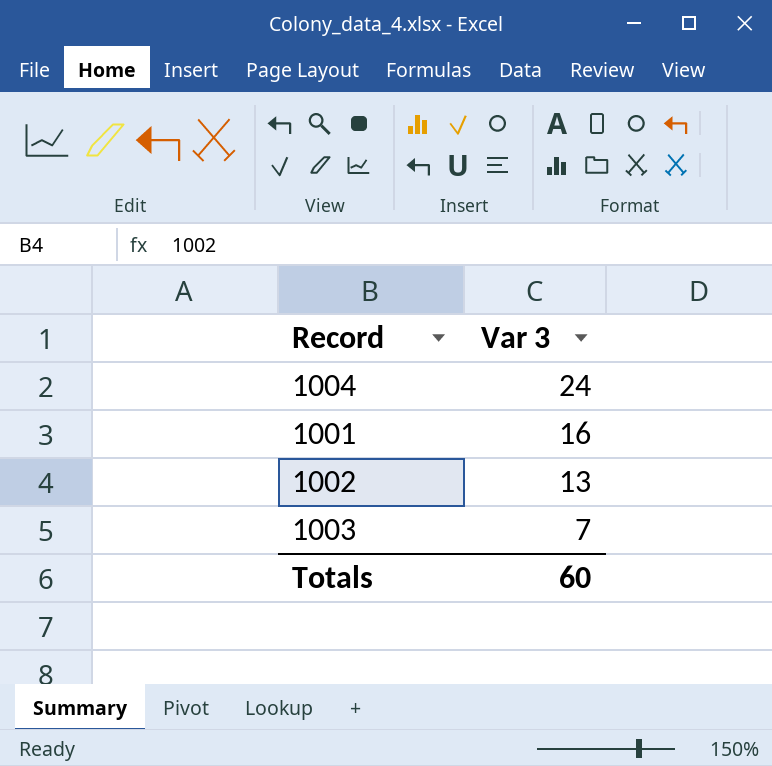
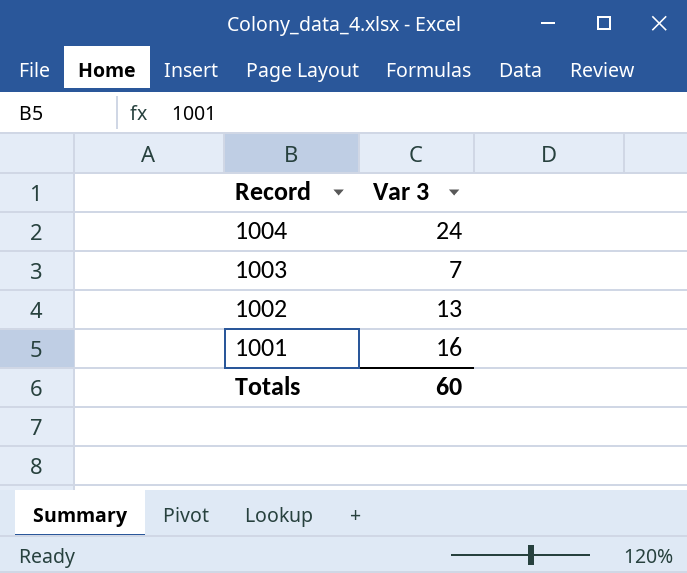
row order: Var 3 descending -> Record descending

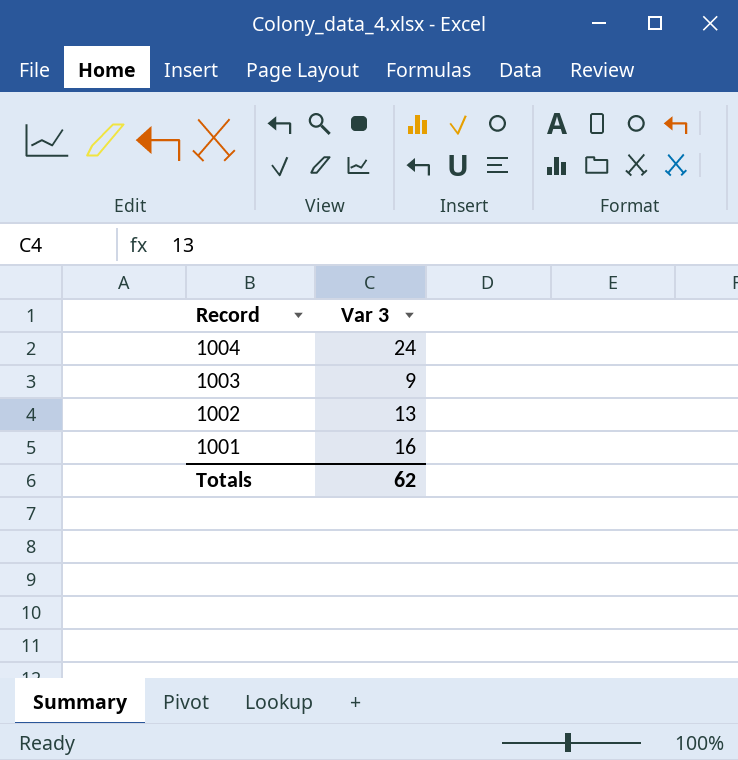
1003 | Var 3: 7 -> 9
Totals | Var 3: 60 -> 62

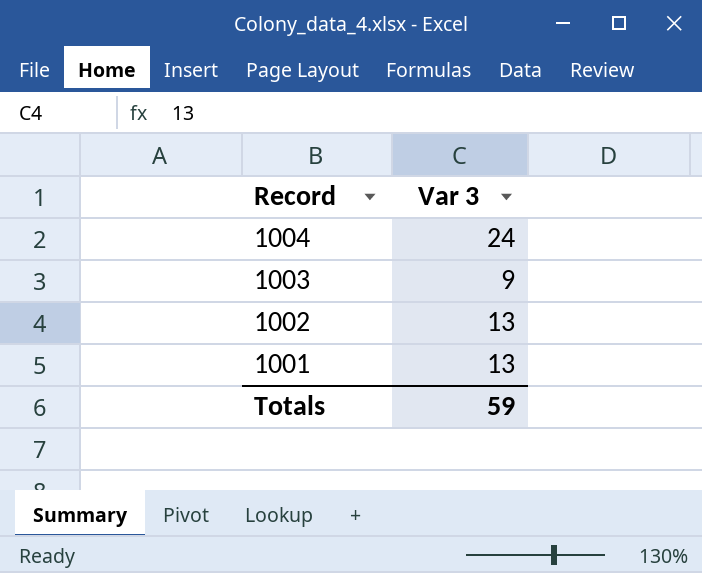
1001 | Var 3: 16 -> 13
Totals | Var 3: 62 -> 59

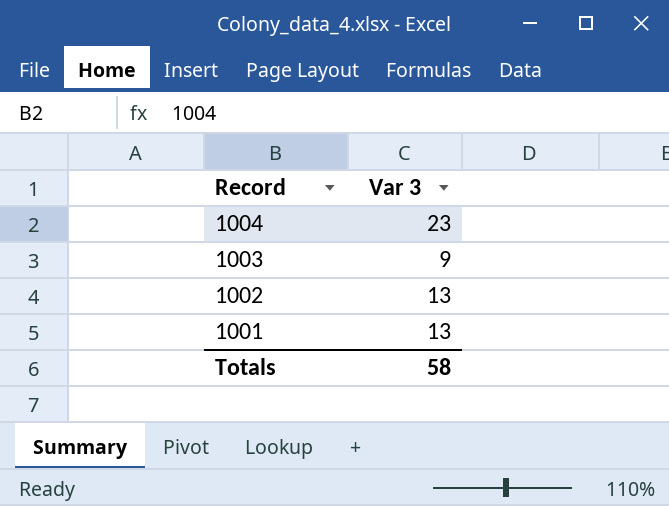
1004 | Var 3: 24 -> 23
Totals | Var 3: 59 -> 58

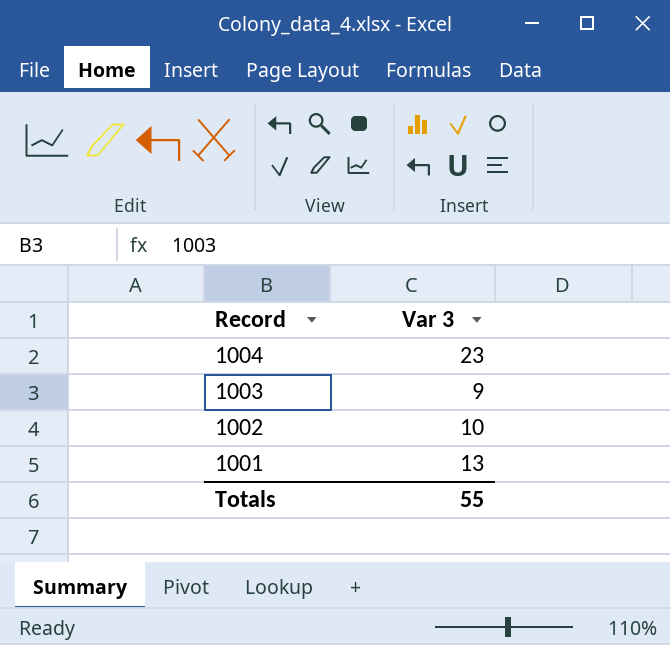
1002 | Var 3: 13 -> 10
Totals | Var 3: 58 -> 55

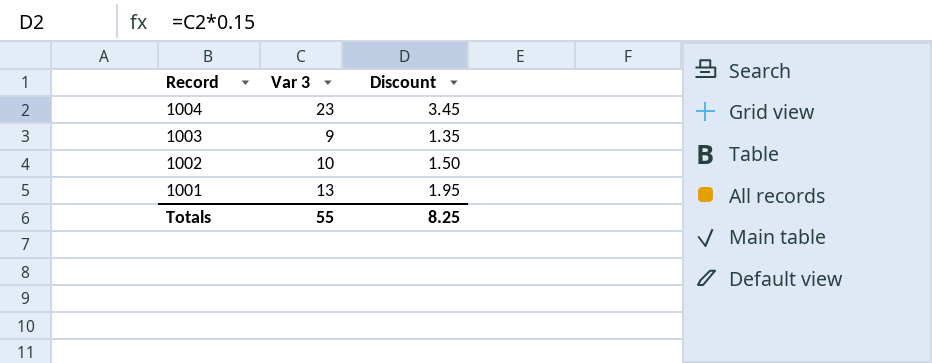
column Discount | formula: none -> [Var 3] * 0.15

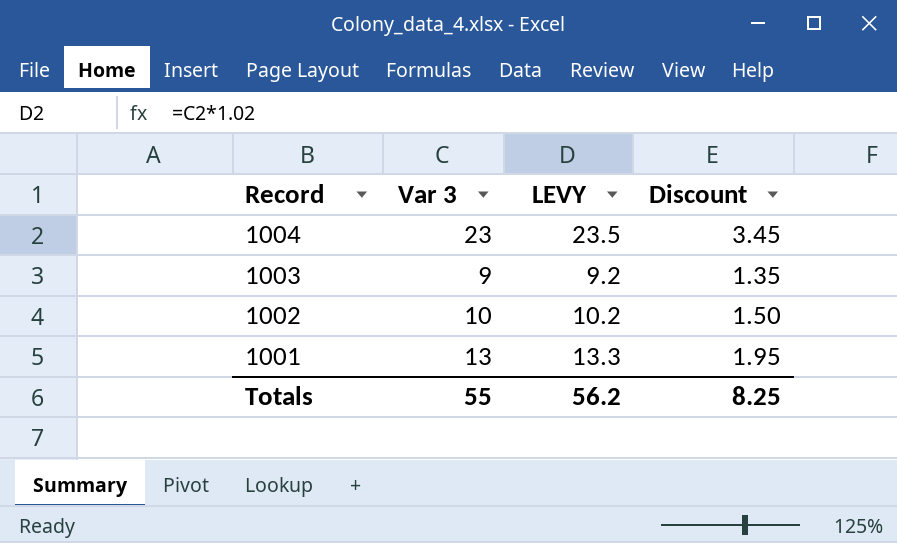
column LEVY | formula: none -> [Var 3] * 1.02

